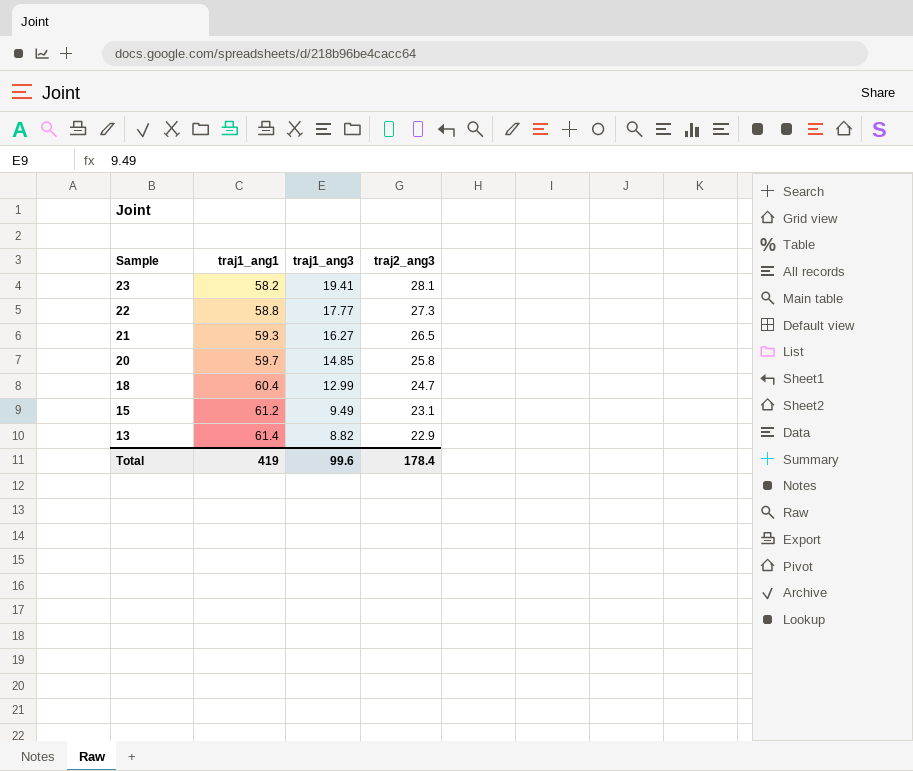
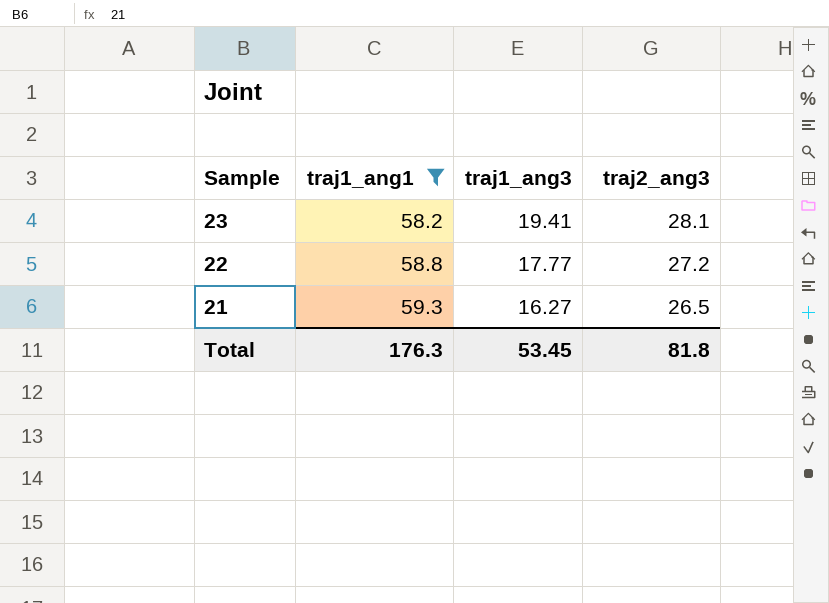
filter: none -> traj1_ang1 <= 59.3
22 | traj2_ang3: 27.3 -> 27.2
Total | traj1_ang1: 419 -> 176.3
Total | traj1_ang3: 99.6 -> 53.45
Total | traj2_ang3: 178.4 -> 81.8

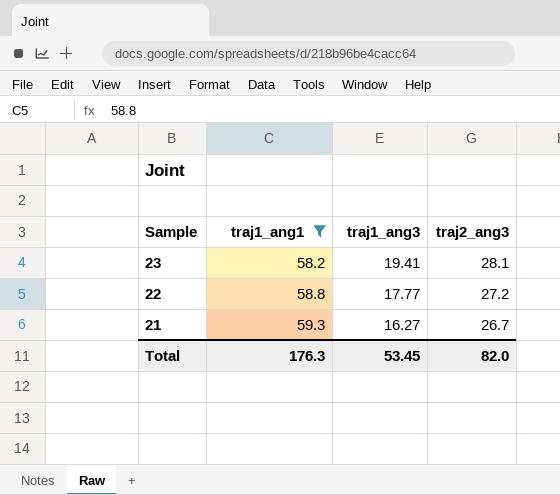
21 | traj2_ang3: 26.5 -> 26.7
Total | traj2_ang3: 81.8 -> 82.0

